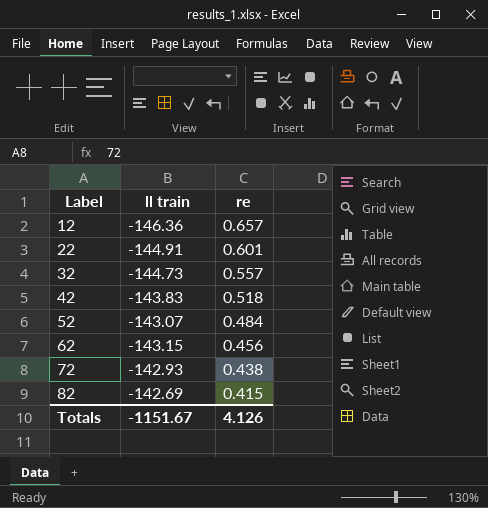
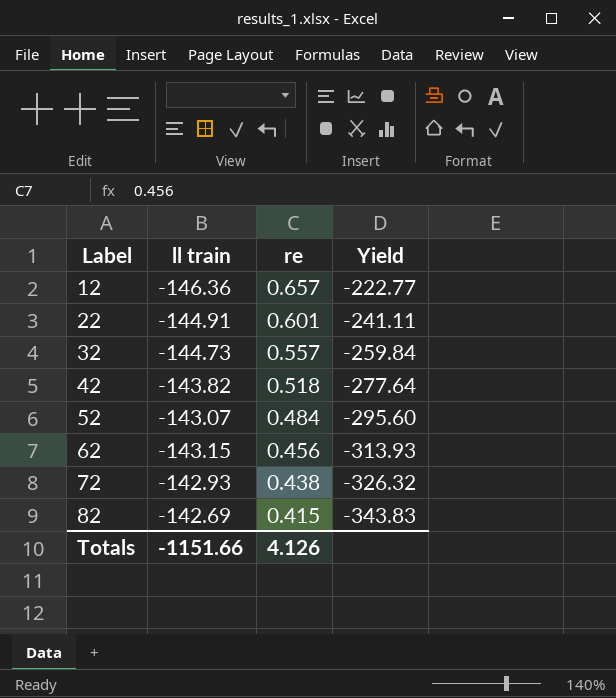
column Yield | formula: none -> [ll train] / [re]
42 | ll train: -143.83 -> -143.82
Totals | ll train: -1151.67 -> -1151.66

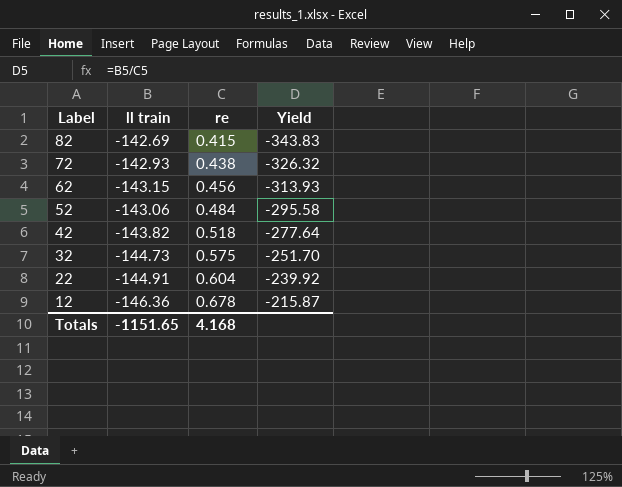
row order: Label ascending -> Label descending
52 | ll train: -143.07 -> -143.06
52 | Yield: -295.60 -> -295.58
32 | re: 0.557 -> 0.575
32 | Yield: -259.84 -> -251.70
22 | re: 0.601 -> 0.604
22 | Yield: -241.11 -> -239.92
12 | re: 0.657 -> 0.678
12 | Yield: -222.77 -> -215.87
Totals | ll train: -1151.66 -> -1151.65
Totals | re: 4.126 -> 4.168

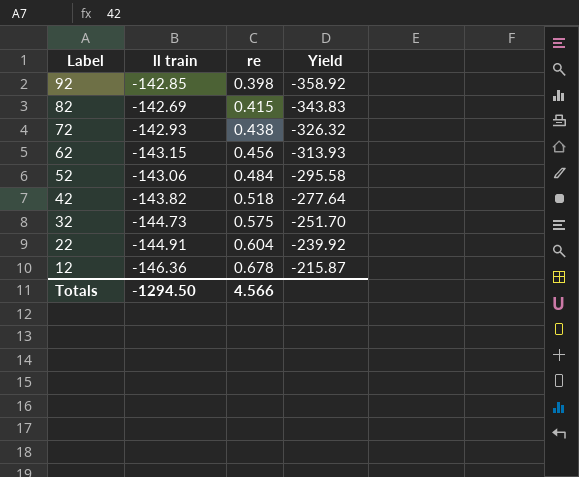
row 92: none -> -142.85 | 0.398 | -358.92
Totals | ll train: -1151.65 -> -1294.50
Totals | re: 4.168 -> 4.566

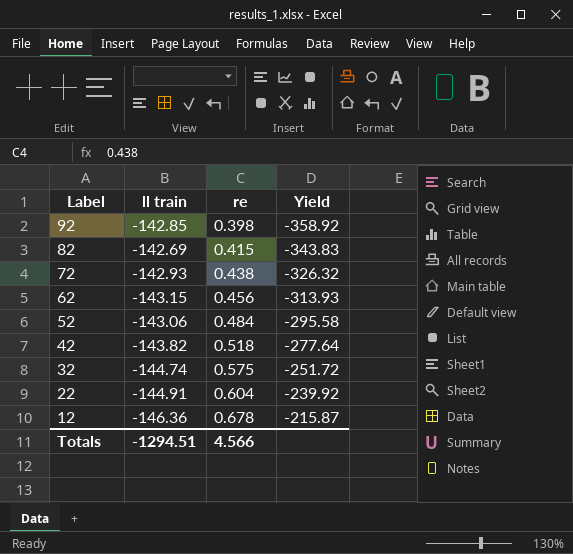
32 | ll train: -144.73 -> -144.74
32 | Yield: -251.70 -> -251.72
Totals | ll train: -1294.50 -> -1294.51

